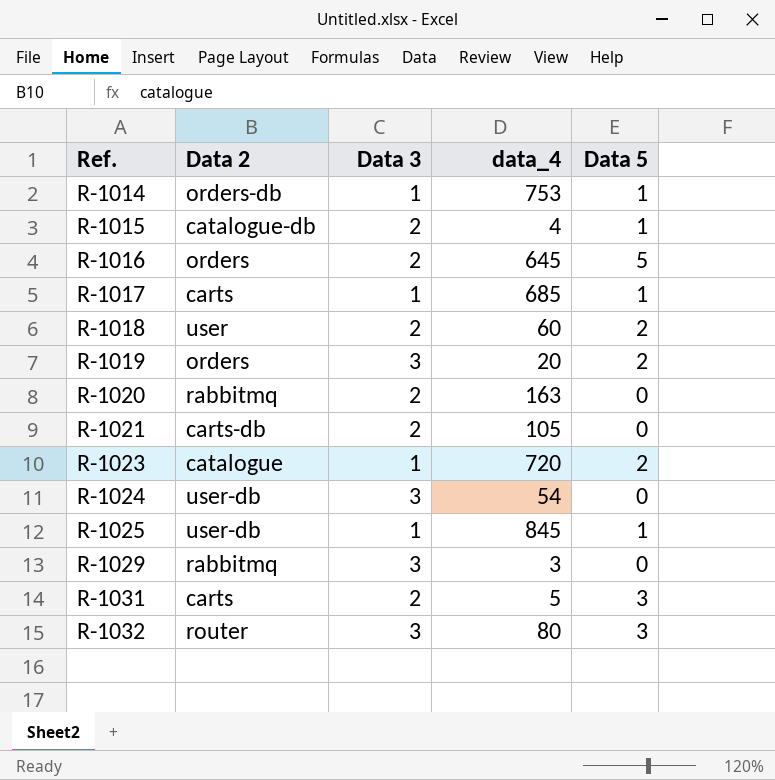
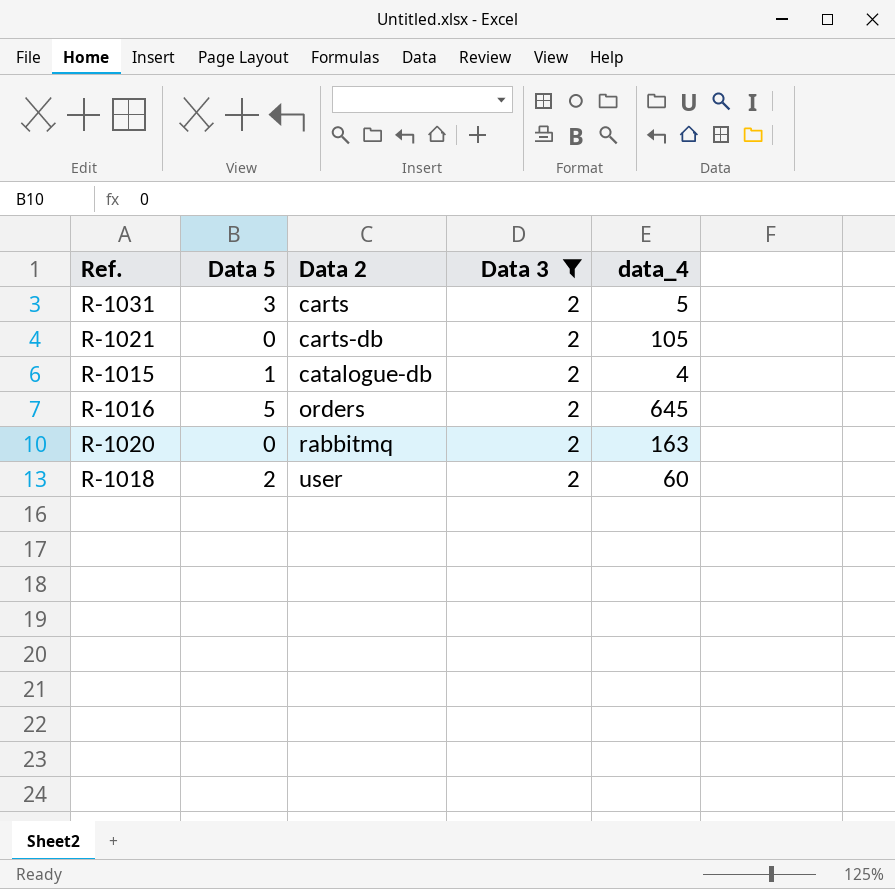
filter: none -> Data 3 = 2
row order: Ref. ascending -> Data 2 ascending
column Data 5 | position: 5 -> 2

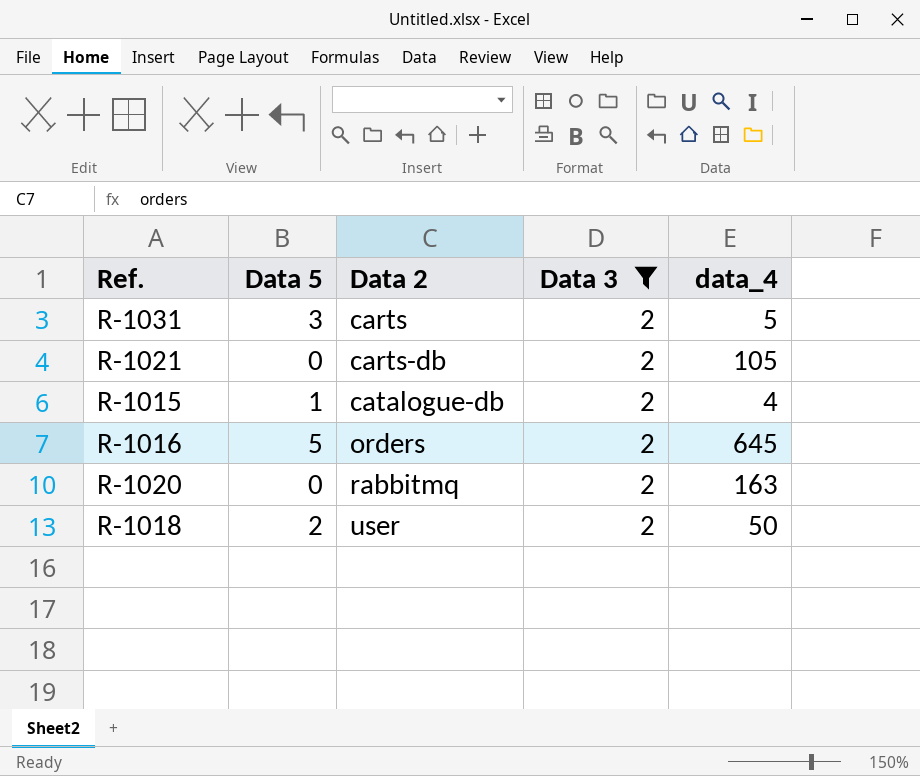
R-1018 | data_4: 60 -> 50

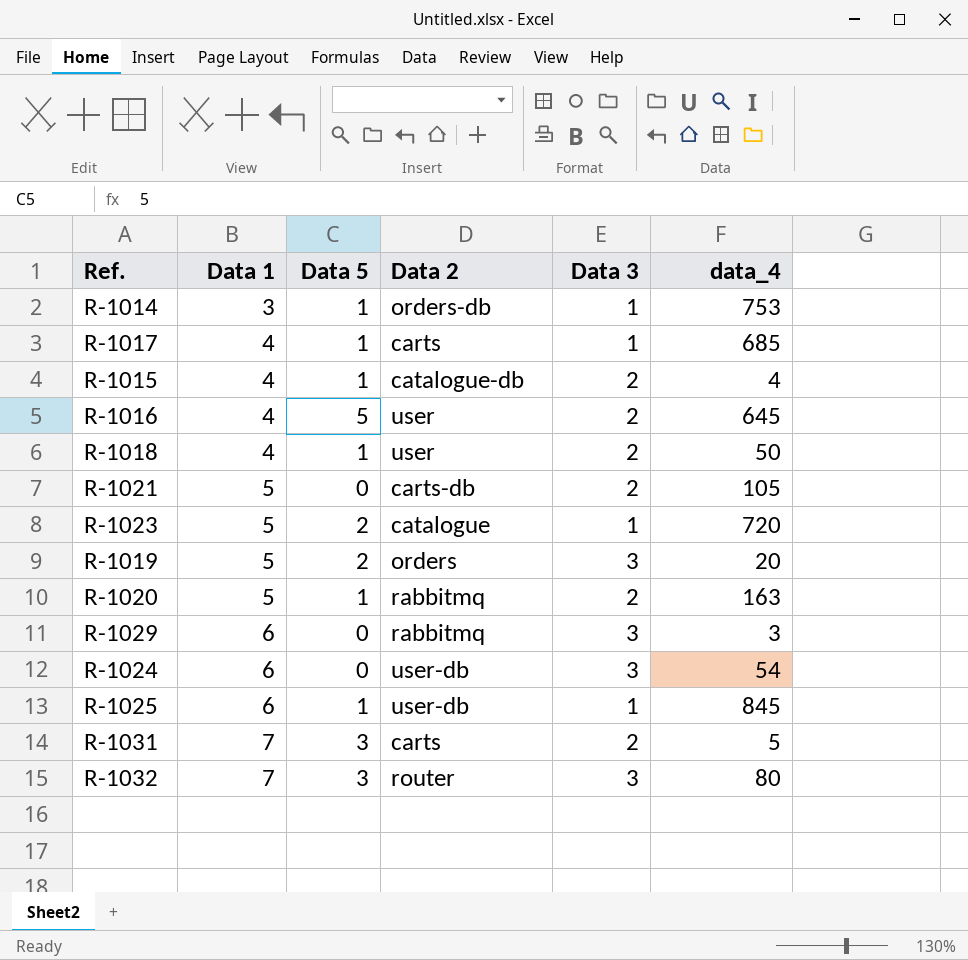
filter: Data 3 = 2 -> none
row order: Data 2 ascending -> Data 1 ascending
column Data 1 | position: none -> 2
R-1016 | Data 2: orders -> user
R-1018 | Data 5: 2 -> 1
R-1020 | Data 5: 0 -> 1

